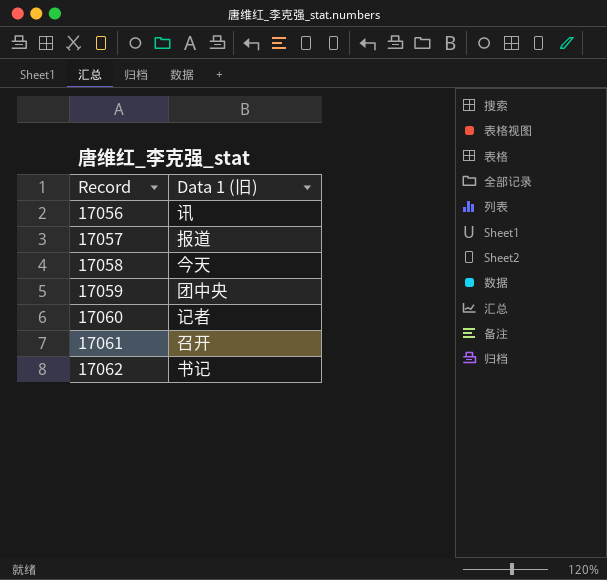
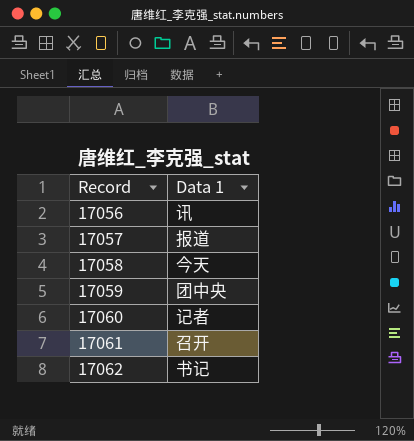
column name: Data 1 (旧) -> Data 1

